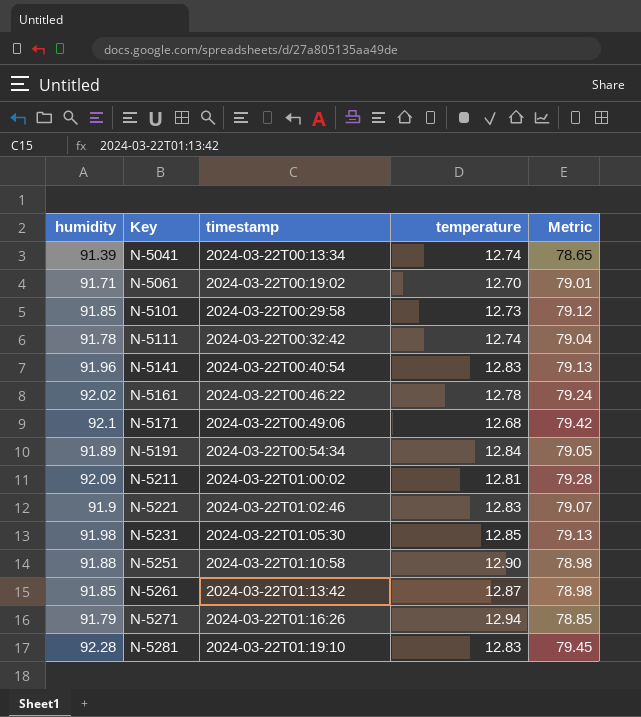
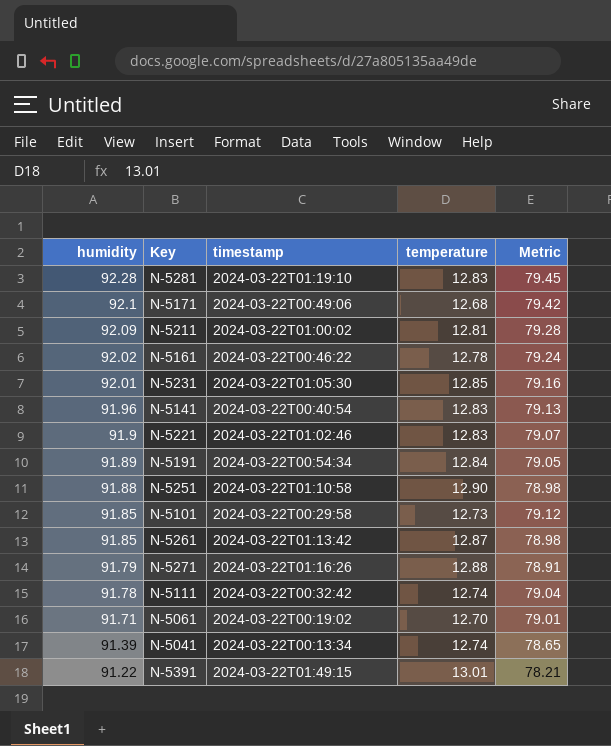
row order: Key ascending -> humidity descending
N-5231 | humidity: 91.98 -> 92.01
N-5231 | Metric: 79.13 -> 79.16
N-5271 | temperature: 12.94 -> 12.88
N-5271 | Metric: 78.85 -> 78.91
row N-5391: none -> 91.22 | 2024-03-22T01:49:15 | 13.01 | 78.21

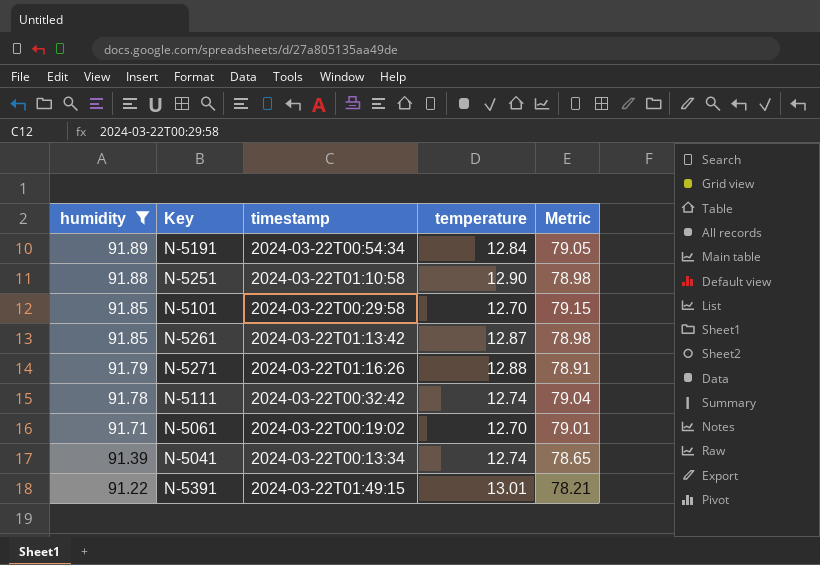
filter: none -> humidity <= 91.89
N-5101 | temperature: 12.73 -> 12.70
N-5101 | Metric: 79.12 -> 79.15

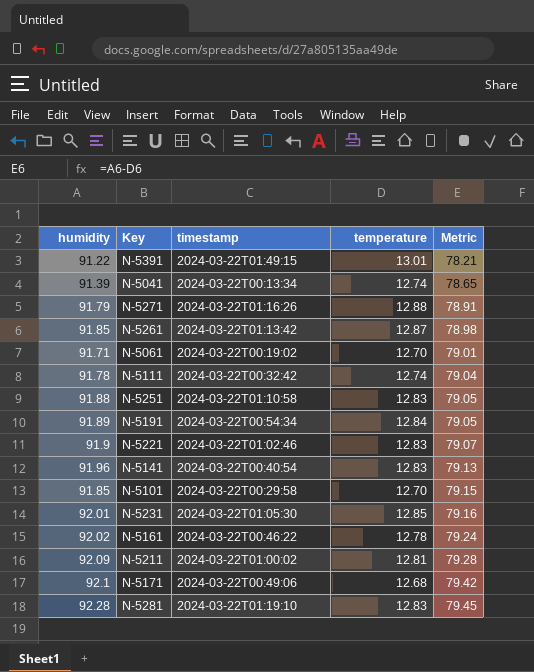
filter: humidity <= 91.89 -> none
row order: humidity descending -> Metric ascending
N-5251 | temperature: 12.90 -> 12.83
N-5251 | Metric: 78.98 -> 79.05

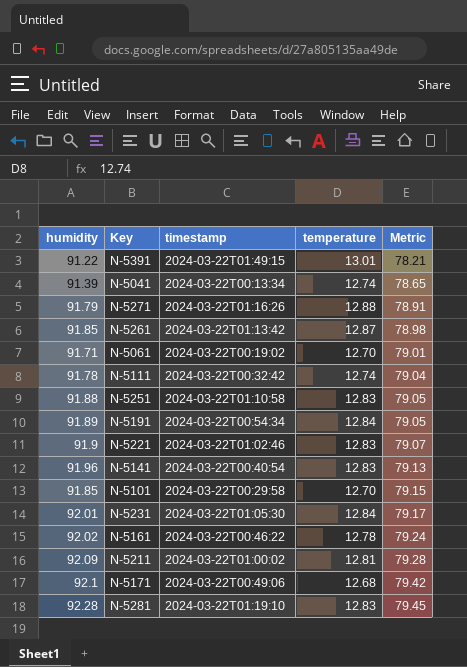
N-5231 | temperature: 12.85 -> 12.84
N-5231 | Metric: 79.16 -> 79.17

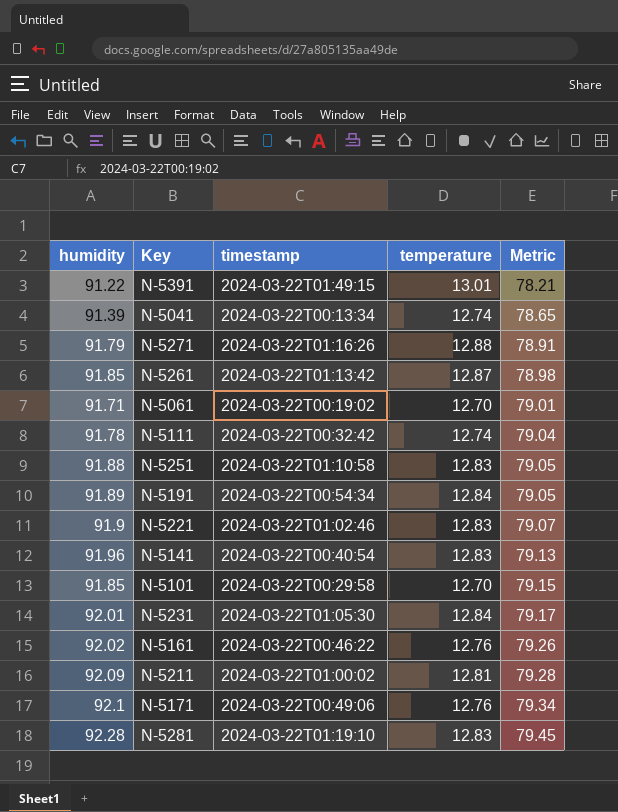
N-5161 | temperature: 12.78 -> 12.76
N-5161 | Metric: 79.24 -> 79.26
N-5171 | temperature: 12.68 -> 12.76
N-5171 | Metric: 79.42 -> 79.34

